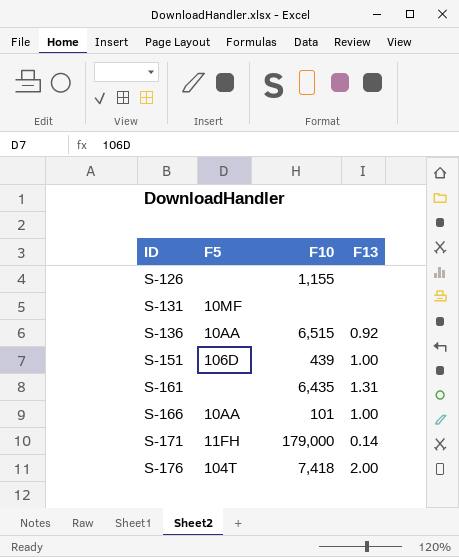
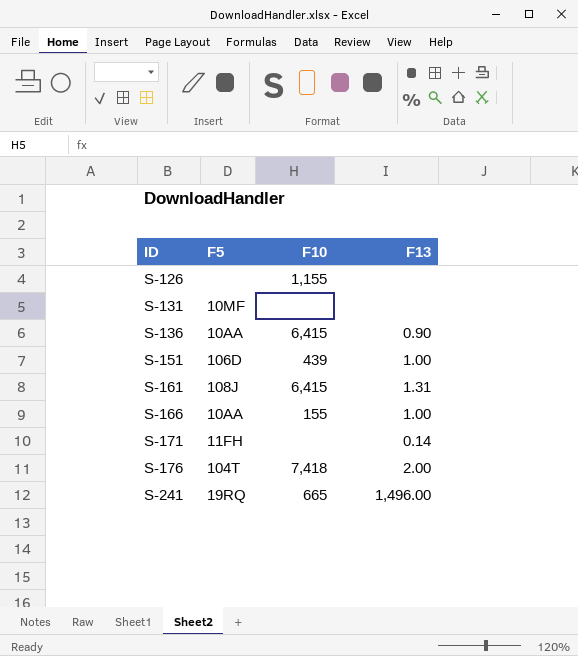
S-136 | F10: 6,515 -> 6,415
S-136 | F13: 0.92 -> 0.90
S-161 | F5: none -> 108J
S-161 | F10: 6,435 -> 6,415
S-166 | F10: 101 -> 155
S-171 | F10: 179,000 -> none
row S-241: none -> 19RQ | 665 | 1,496.00

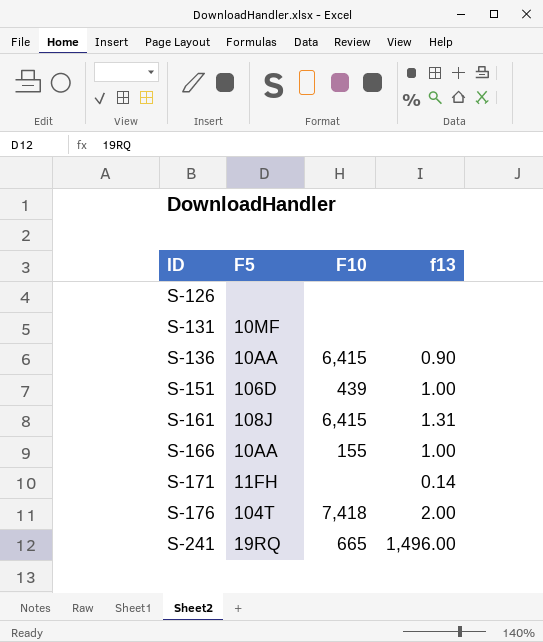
column name: F13 -> f13
S-126 | F10: 1,155 -> none

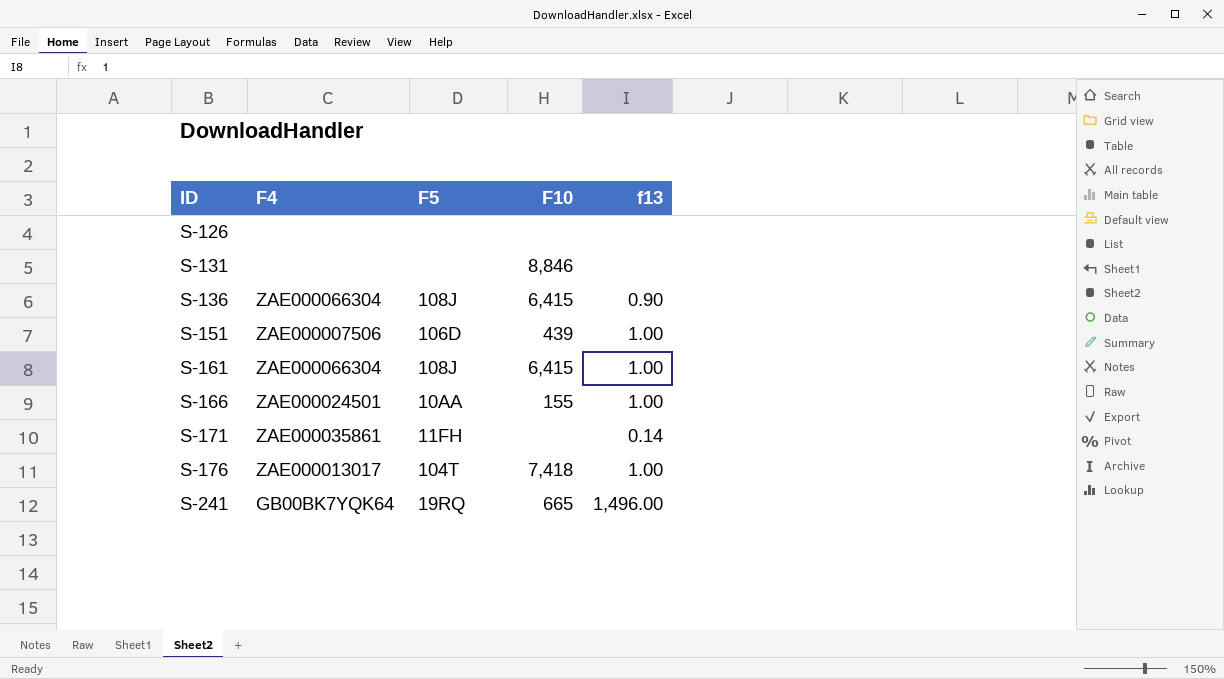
column F4 | position: none -> 2
S-131 | F5: 10MF -> none
S-131 | F10: none -> 8,846
S-136 | F5: 10AA -> 108J
S-161 | f13: 1.31 -> 1.00
S-176 | f13: 2.00 -> 1.00

